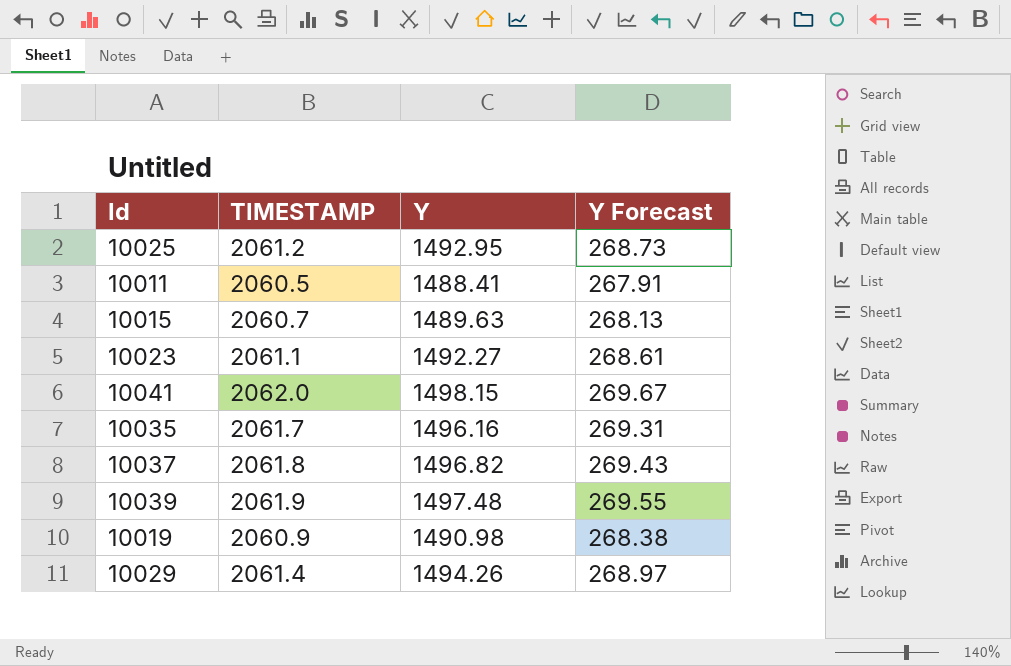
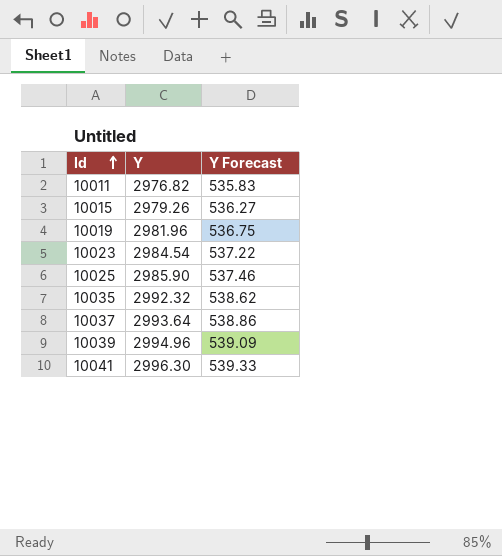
row order: none -> Id ascending
column TIMESTAMP | position: 2 -> none
row 10029: 2061.4 | 1494.26 | 268.97 -> none
10011 | Y: 1488.41 -> 2976.82
10011 | Y Forecast: 267.91 -> 535.83
10015 | Y: 1489.63 -> 2979.26
10015 | Y Forecast: 268.13 -> 536.27
10019 | Y: 1490.98 -> 2981.96
10019 | Y Forecast: 268.38 -> 536.75
10023 | Y: 1492.27 -> 2984.54
10023 | Y Forecast: 268.61 -> 537.22
10025 | Y: 1492.95 -> 2985.90
10025 | Y Forecast: 268.73 -> 537.46
10035 | Y: 1496.16 -> 2992.32
10035 | Y Forecast: 269.31 -> 538.62
10037 | Y: 1496.82 -> 2993.64
10037 | Y Forecast: 269.43 -> 538.86
10039 | Y: 1497.48 -> 2994.96
10039 | Y Forecast: 269.55 -> 539.09
10041 | Y: 1498.15 -> 2996.30
10041 | Y Forecast: 269.67 -> 539.33

